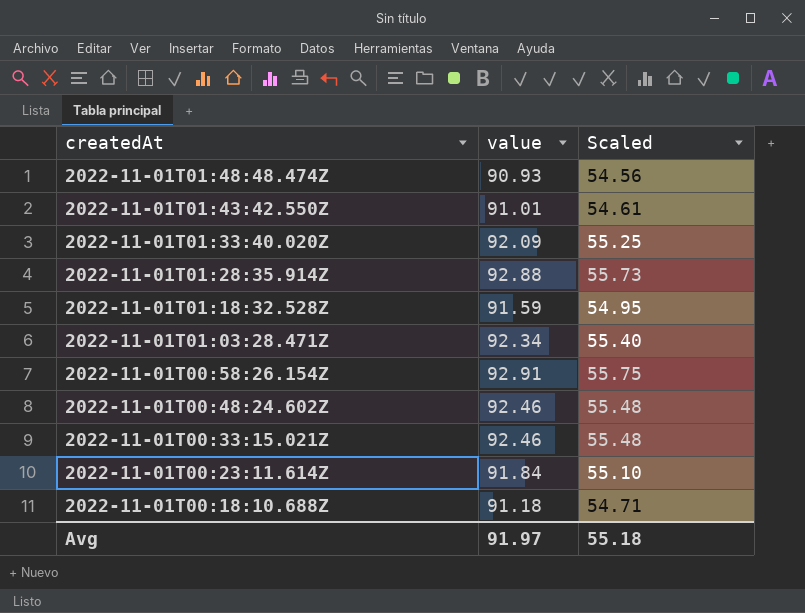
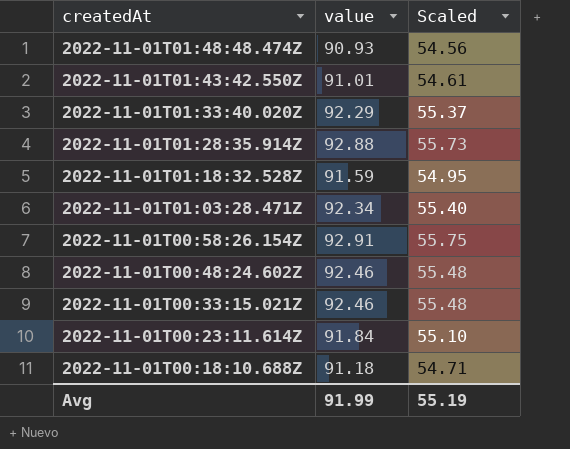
2022-11-01T01:33:40.020Z | value: 92.09 -> 92.29
2022-11-01T01:33:40.020Z | Scaled: 55.25 -> 55.37
Avg | value: 91.97 -> 91.99
Avg | Scaled: 55.18 -> 55.19

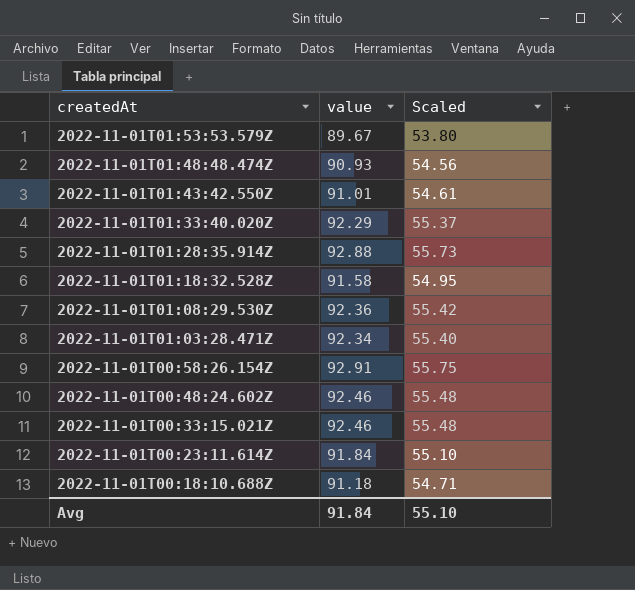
row 2022-11-01T01:53:53.579Z: none -> 89.67 | 53.80
2022-11-01T01:18:32.528Z | value: 91.59 -> 91.58
row 2022-11-01T01:08:29.530Z: none -> 92.36 | 55.42
Avg | value: 91.99 -> 91.84
Avg | Scaled: 55.19 -> 55.10

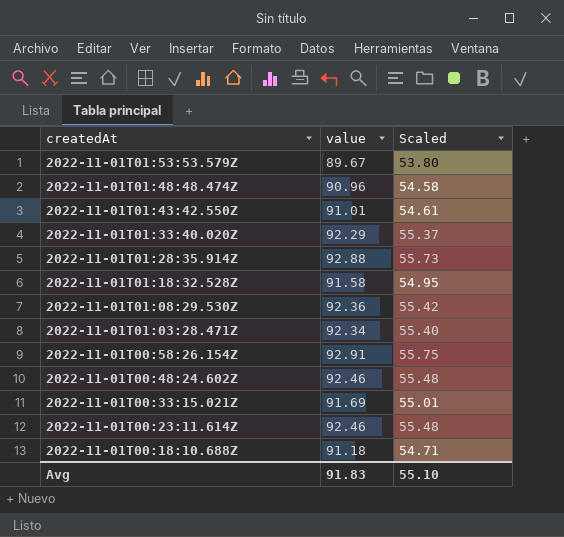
2022-11-01T01:48:48.474Z | value: 90.93 -> 90.96
2022-11-01T01:48:48.474Z | Scaled: 54.56 -> 54.58
2022-11-01T00:33:15.021Z | value: 92.46 -> 91.69
2022-11-01T00:33:15.021Z | Scaled: 55.48 -> 55.01
2022-11-01T00:23:11.614Z | value: 91.84 -> 92.46
2022-11-01T00:23:11.614Z | Scaled: 55.10 -> 55.48
Avg | value: 91.84 -> 91.83

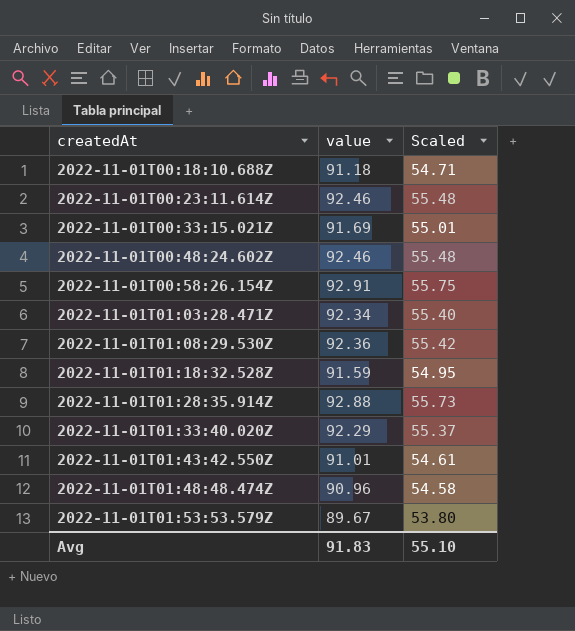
row order: createdAt descending -> createdAt ascending
2022-11-01T01:18:32.528Z | value: 91.58 -> 91.59

